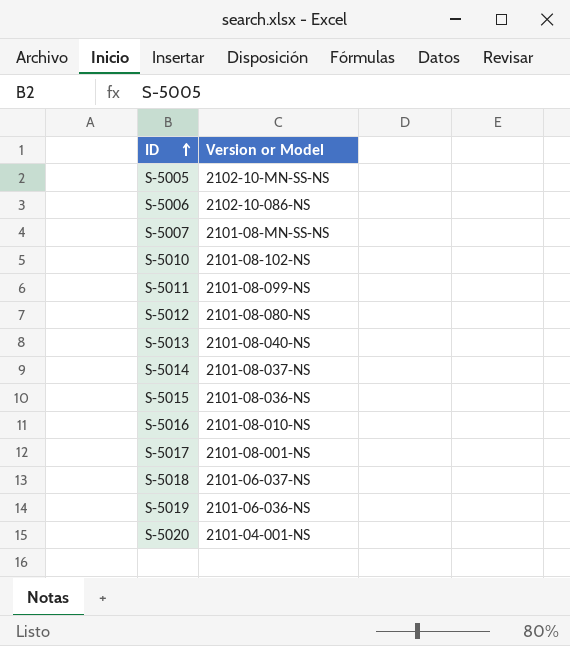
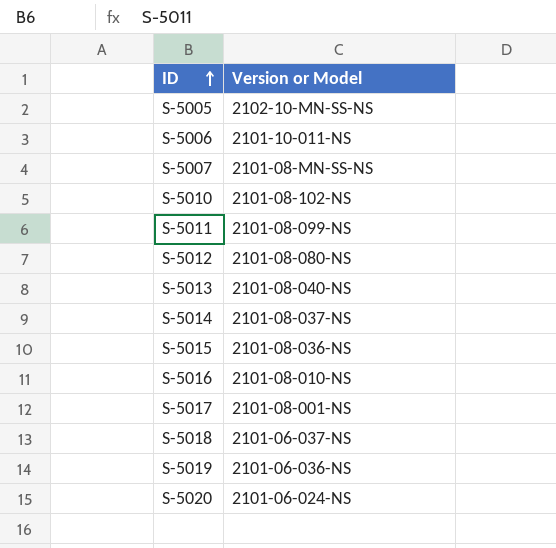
S-5006 | Version or Model: 2102-10-086-NS -> 2101-10-011-NS
S-5020 | Version or Model: 2101-04-001-NS -> 2101-06-024-NS

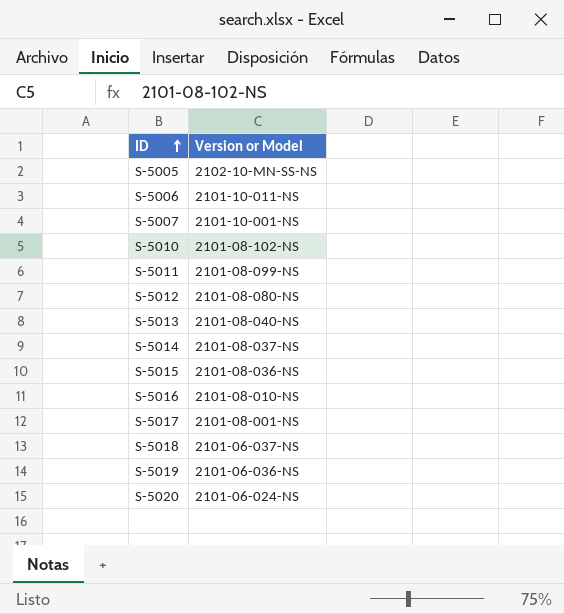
S-5007 | Version or Model: 2101-08-MN-SS-NS -> 2101-10-001-NS

